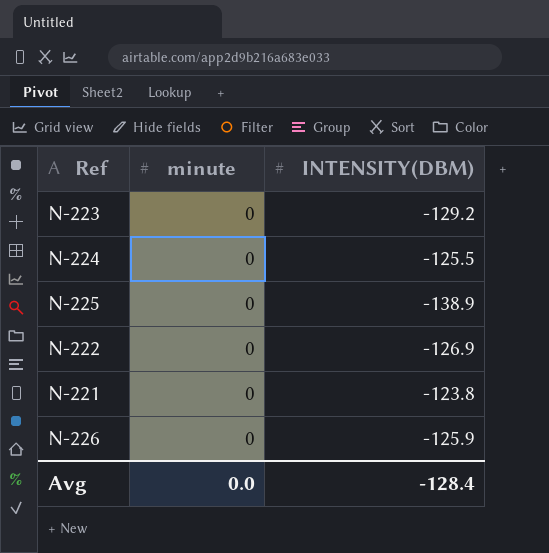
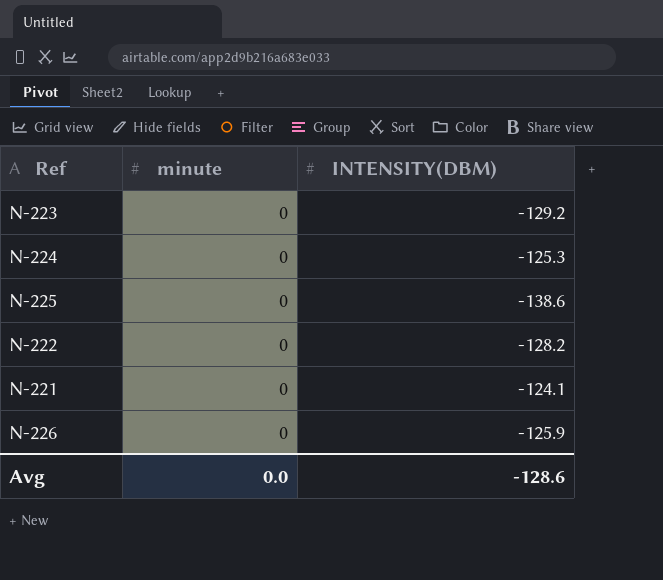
N-224 | INTENSITY(DBM): -125.5 -> -125.3
N-225 | INTENSITY(DBM): -138.9 -> -138.6
N-222 | INTENSITY(DBM): -126.9 -> -128.2
N-221 | INTENSITY(DBM): -123.8 -> -124.1
Avg | INTENSITY(DBM): -128.4 -> -128.6

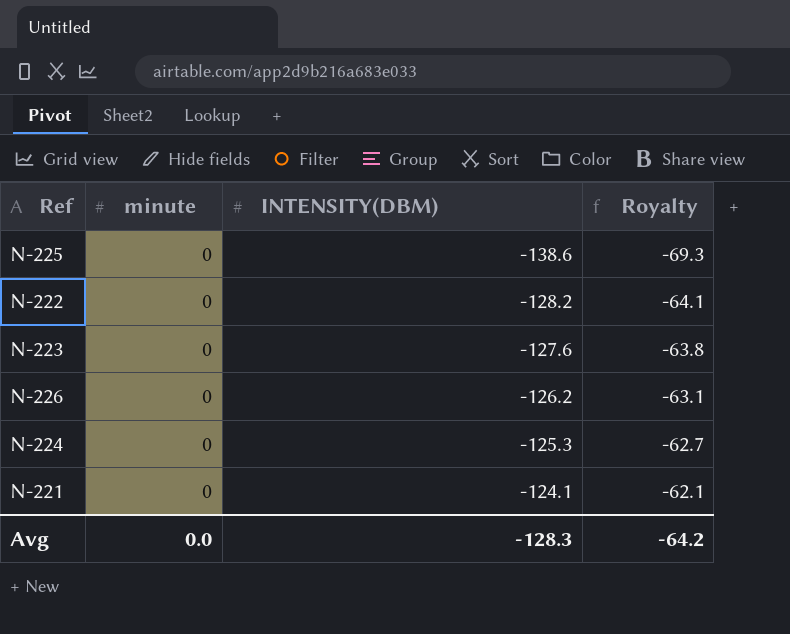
row order: none -> INTENSITY(DBM) ascending
column Royalty | formula: none -> [INTENSITY(DBM)] * 0.5
N-223 | INTENSITY(DBM): -129.2 -> -127.6
N-226 | INTENSITY(DBM): -125.9 -> -126.2
Avg | INTENSITY(DBM): -128.6 -> -128.3

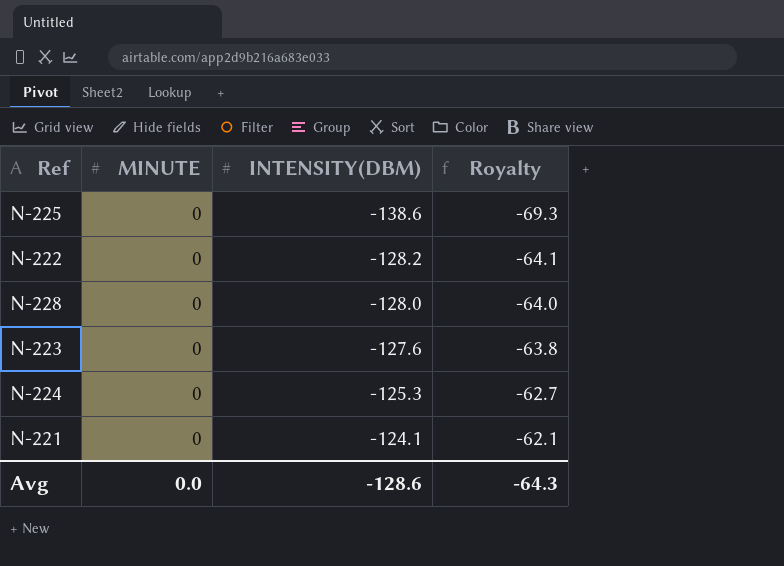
column name: minute -> MINUTE
row N-226: 0 | -126.2 | -63.1 -> none
row N-228: none -> 0 | -128.0 | -64.0
Avg | INTENSITY(DBM): -128.3 -> -128.6
Avg | Royalty: -64.2 -> -64.3

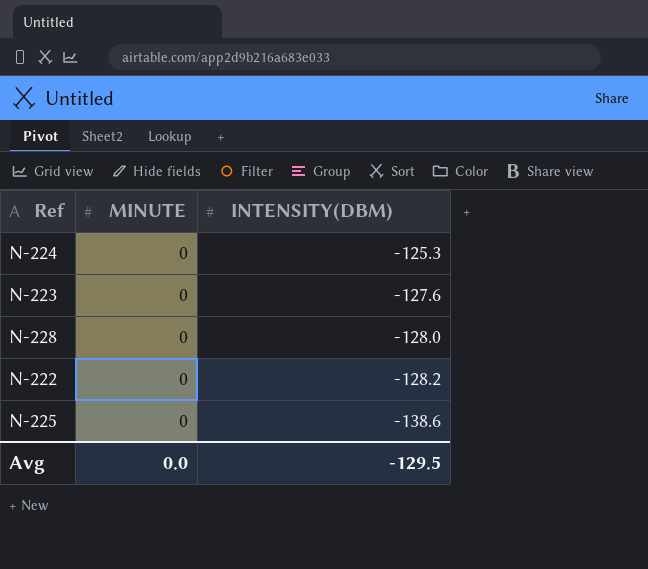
row order: INTENSITY(DBM) ascending -> INTENSITY(DBM) descending
column Royalty | formula: [INTENSITY(DBM)] * 0.5 -> none
row N-221: 0 | -124.1 | -62.1 -> none
Avg | INTENSITY(DBM): -128.6 -> -129.5

